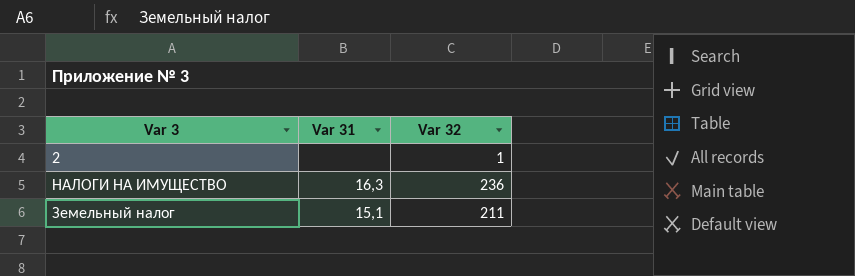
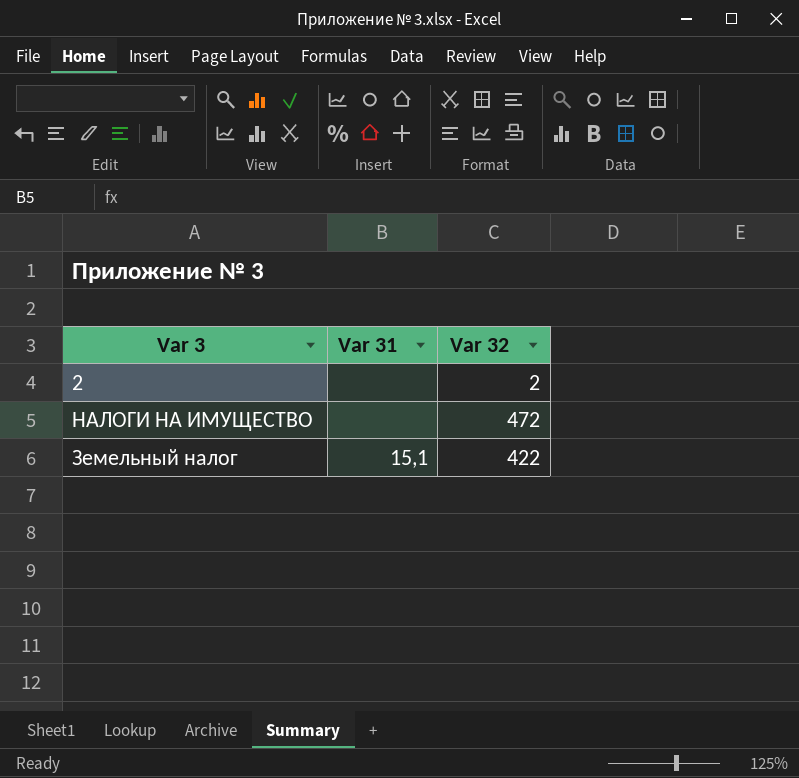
2 | Var 32: 1 -> 2
НАЛОГИ НА ИМУЩЕСТВО | Var 31: 16,3 -> none
НАЛОГИ НА ИМУЩЕСТВО | Var 32: 236 -> 472
Земельный налог | Var 32: 211 -> 422

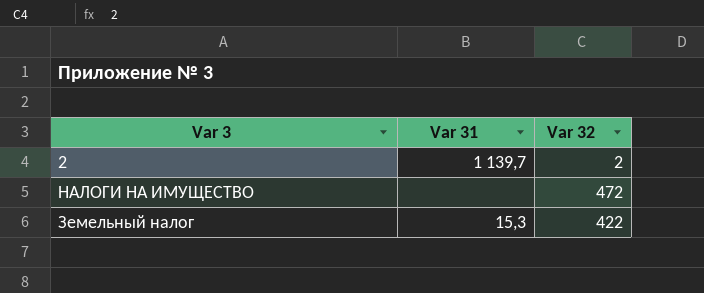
2 | Var 31: none -> 1 139,7
Земельный налог | Var 31: 15,1 -> 15,3

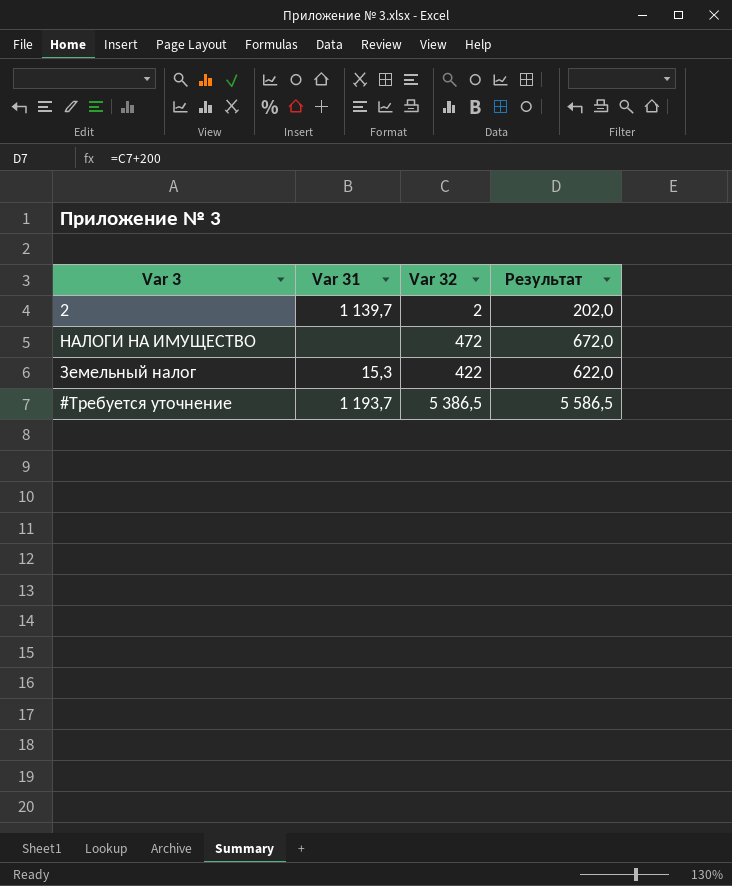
column Результат | formula: none -> [Var 32] + 200
row #Требуется уточнение: none -> 1 193,7 | 5 386,5 | 5 586,5

